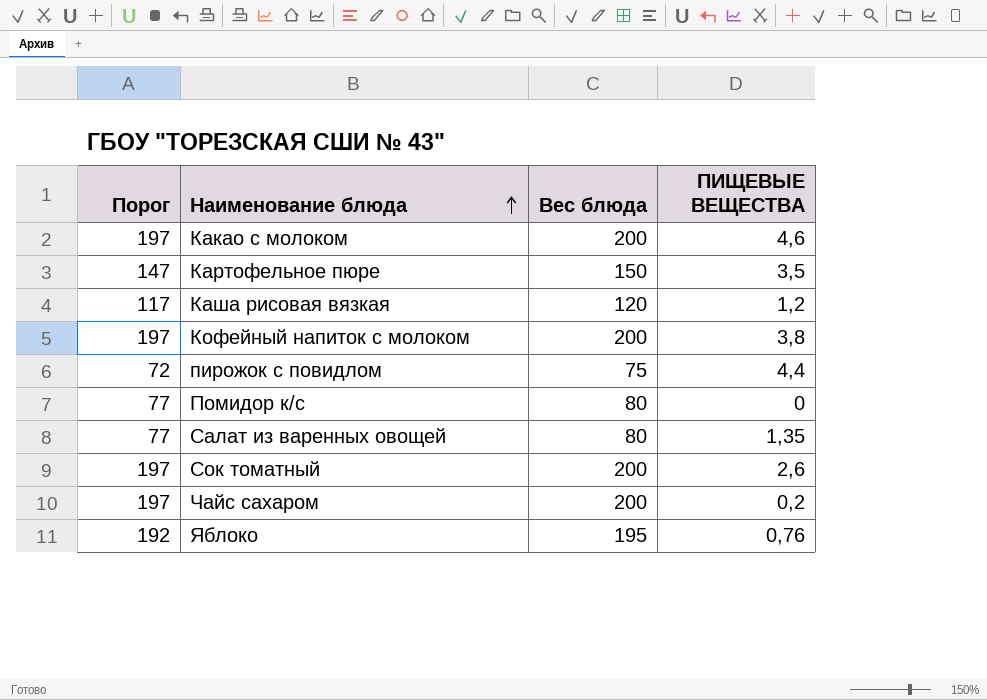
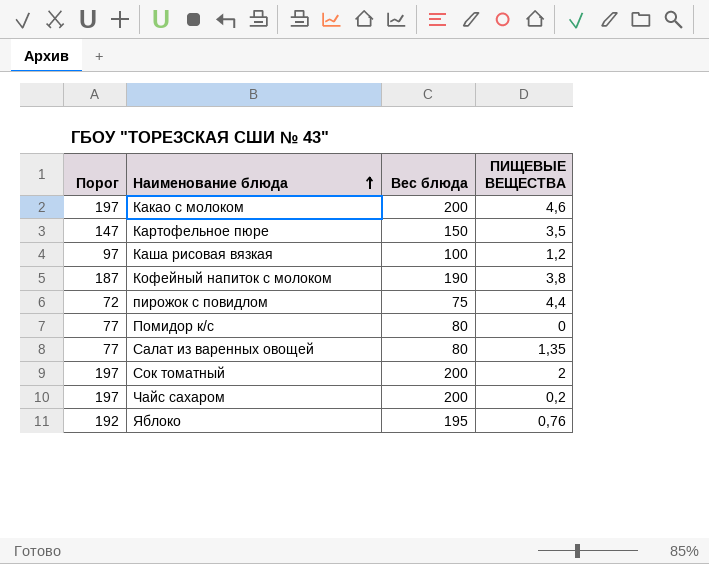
Каша рисовая вязкая | Порог: 117 -> 97
Каша рисовая вязкая | Вес блюда: 120 -> 100
Кофейный напиток с молоком | Порог: 197 -> 187
Кофейный напиток с молоком | Вес блюда: 200 -> 190
Сок томатный | ПИЩЕВЫЕ ВЕЩЕСТВА: 2,6 -> 2

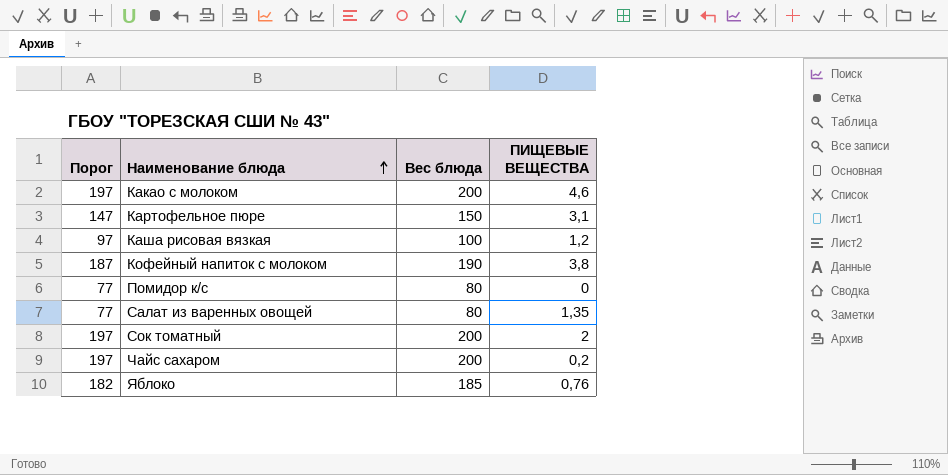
row пирожок с повидлом: 72 | 75 | 4,4 -> none
Картофельное пюре | ПИЩЕВЫЕ ВЕЩЕСТВА: 3,5 -> 3,1
Яблоко | Порог: 192 -> 182
Яблоко | Вес блюда: 195 -> 185

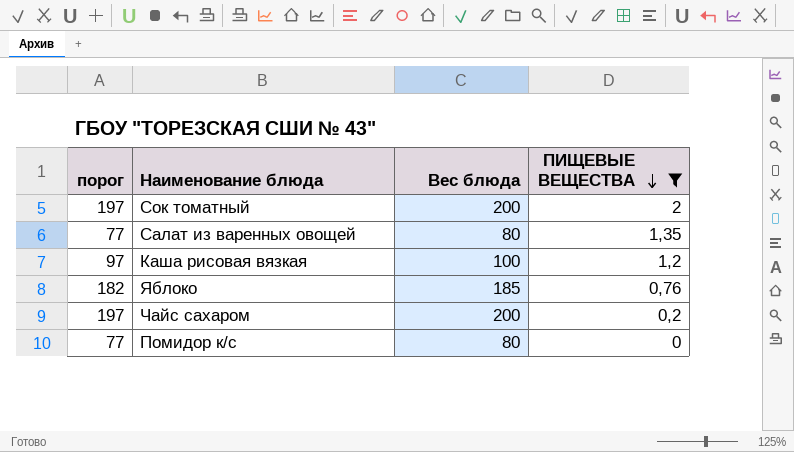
filter: none -> ПИЩЕВЫЕ ВЕЩЕСТВА <= 2
row order: Наименование блюда ascending -> ПИЩЕВЫЕ ВЕЩЕСТВА descending
column name: Порог -> порог

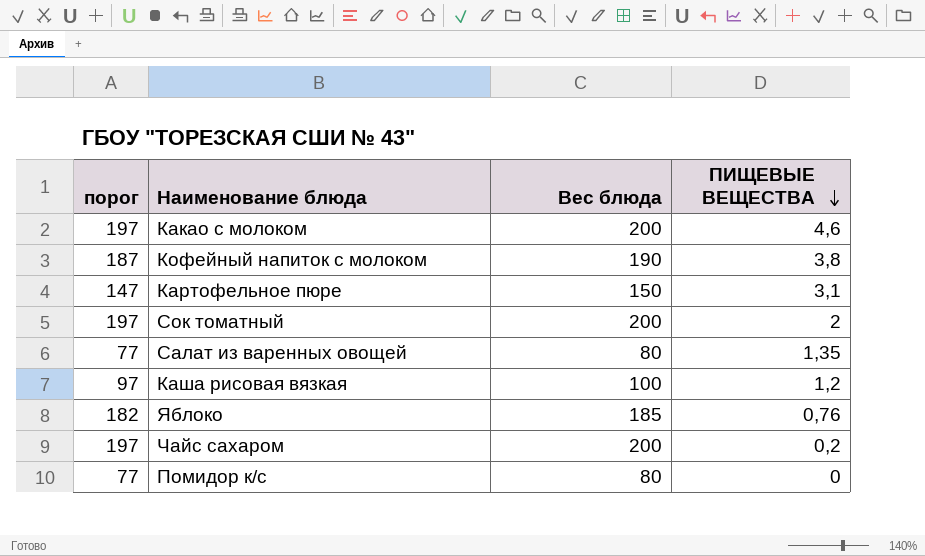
filter: ПИЩЕВЫЕ ВЕЩЕСТВА <= 2 -> none

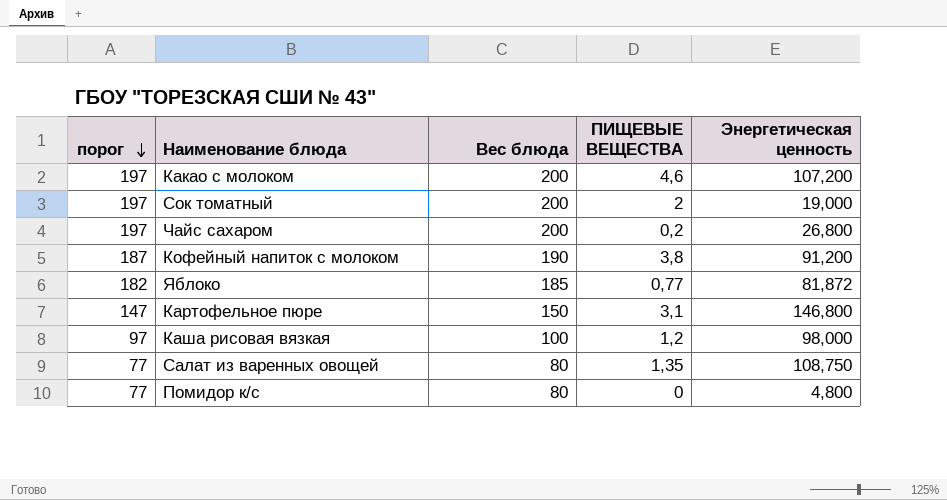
row order: ПИЩЕВЫЕ ВЕЩЕСТВА descending -> порог descending
column Энергетическая ценность | position: none -> 5
Яблоко | ПИЩЕВЫЕ ВЕЩЕСТВА: 0,76 -> 0,77

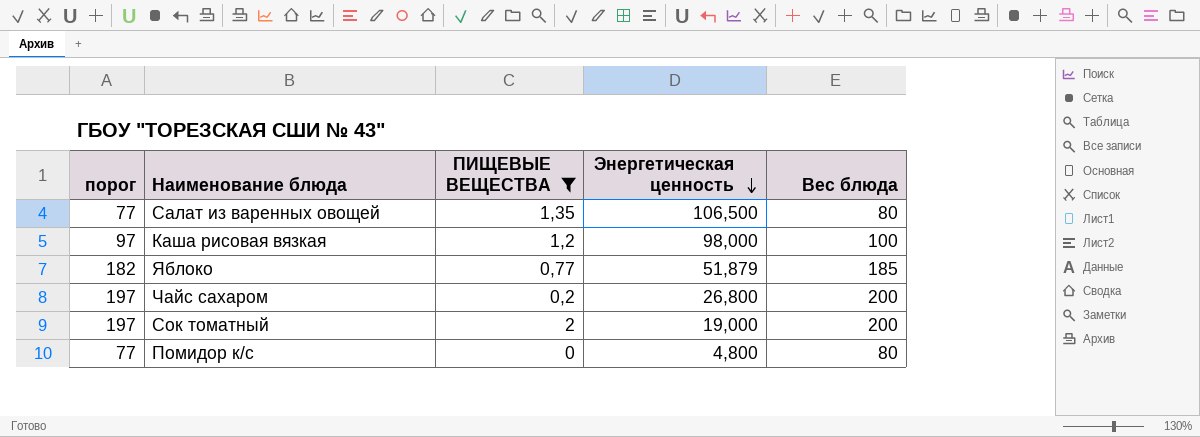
filter: none -> ПИЩЕВЫЕ ВЕЩЕСТВА <= 2
row order: порог descending -> Энергетическая ценность descending
column Вес блюда | position: 3 -> 5
Салат из варенных овощей | Энергетическая ценность: 108,750 -> 106,500
Яблоко | Энергетическая ценность: 81,872 -> 51,879

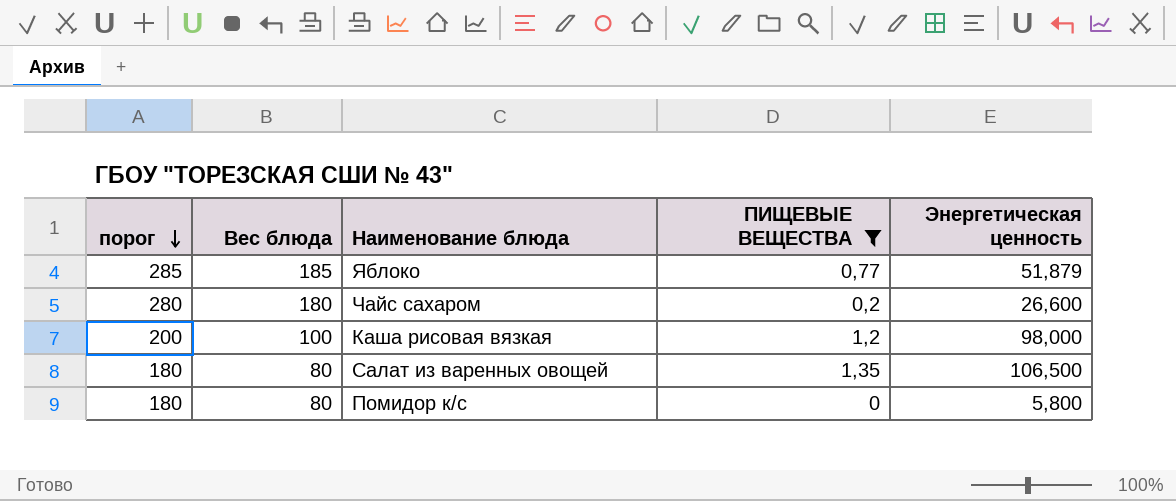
row order: Энергетическая ценность descending -> порог descending
column порог | formula: [Вес блюда] - 3 -> [Вес блюда] + 100
column Вес блюда | position: 5 -> 2
row Сок томатный: 197 | 2 | 19,000 | 200 -> none
Чайс сахаром | Вес блюда: 200 -> 180
Чайс сахаром | Энергетическая ценность: 26,800 -> 26,600
Помидор к/с | Энергетическая ценность: 4,800 -> 5,800

